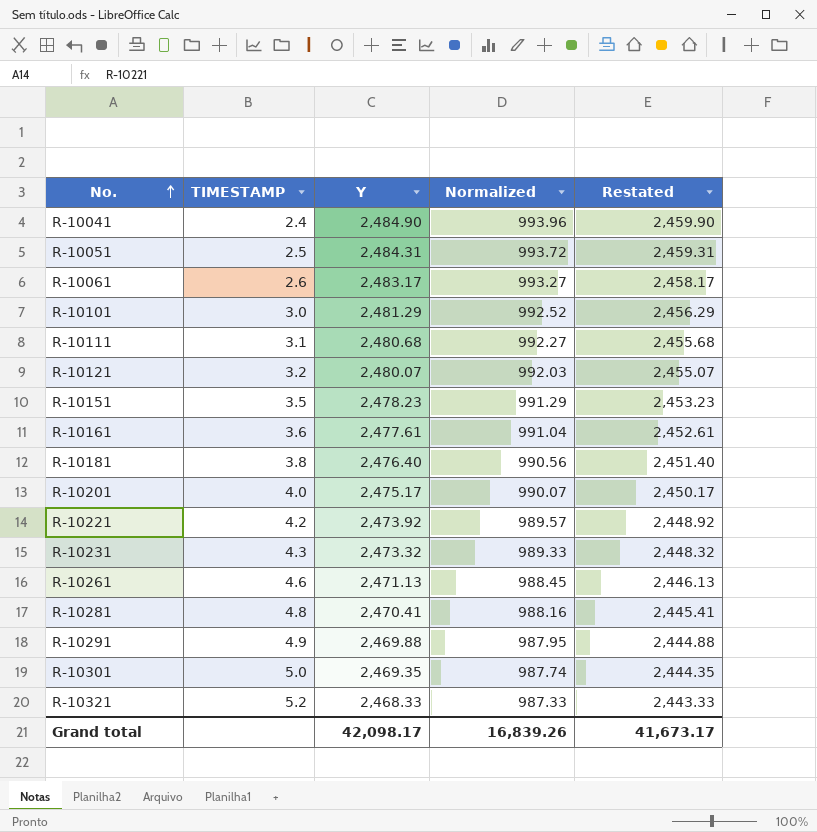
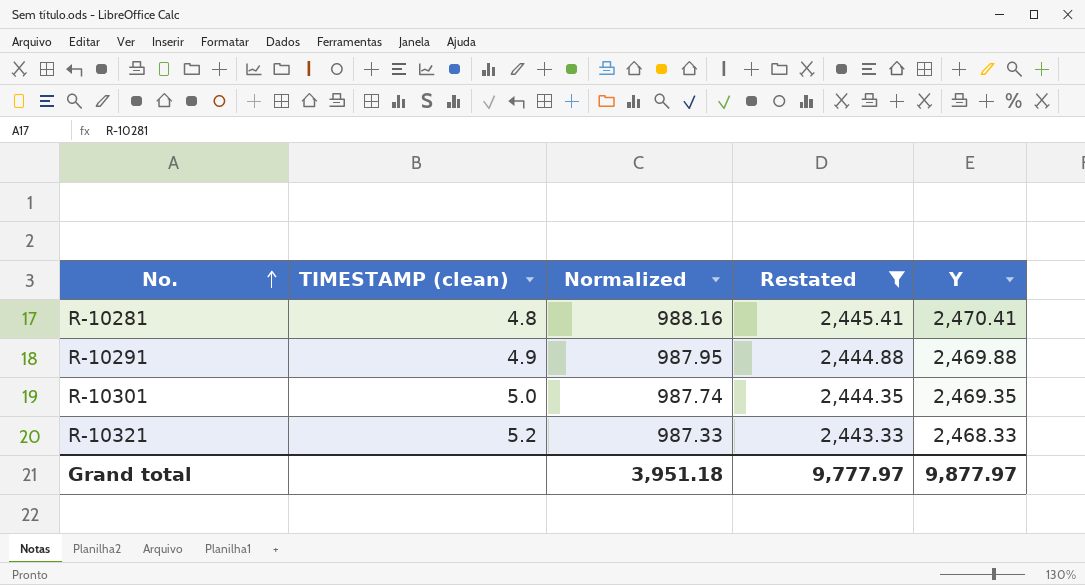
filter: none -> Restated <= 2,445.41
column name: TIMESTAMP -> TIMESTAMP (clean)
column Y | position: 3 -> 5
Grand total | Normalized: 16,839.26 -> 3,951.18
Grand total | Restated: 41,673.17 -> 9,777.97
Grand total | Y: 42,098.17 -> 9,877.97

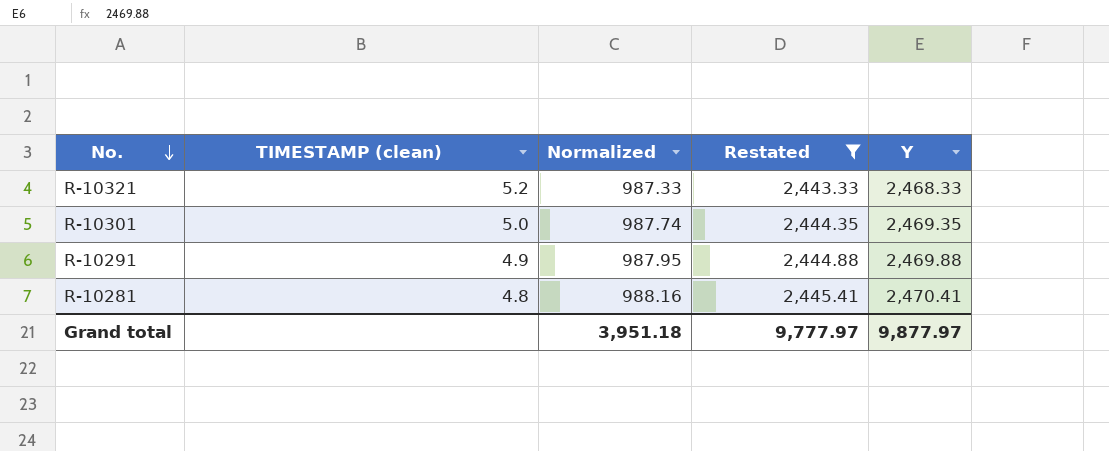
row order: No. ascending -> No. descending

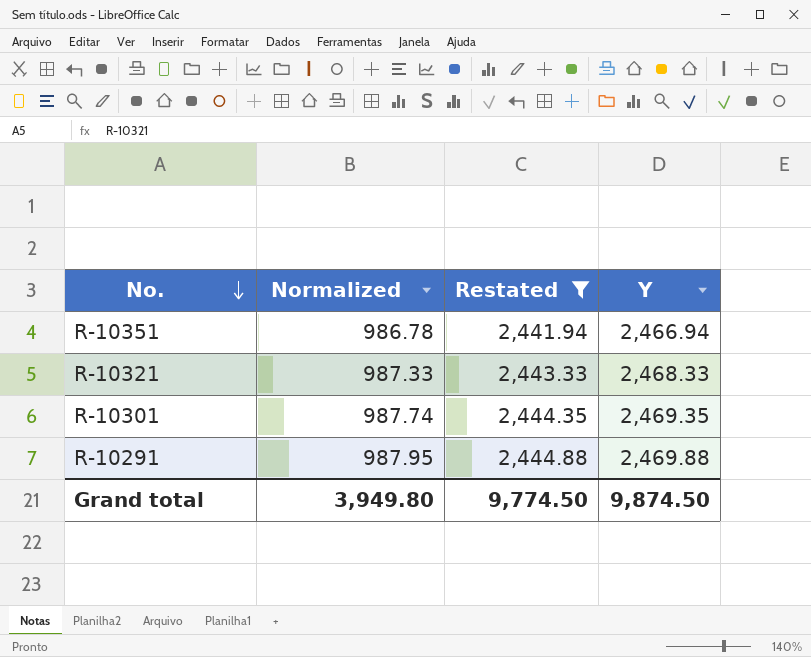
column TIMESTAMP (clean) | position: 2 -> none
row R-10281: 4.8 | 988.16 | 2,445.41 | 2,470.41 -> none
row R-10351: none -> 986.78 | 2,441.94 | 2,466.94
Grand total | Normalized: 3,951.18 -> 3,949.80
Grand total | Restated: 9,777.97 -> 9,774.50
Grand total | Y: 9,877.97 -> 9,874.50

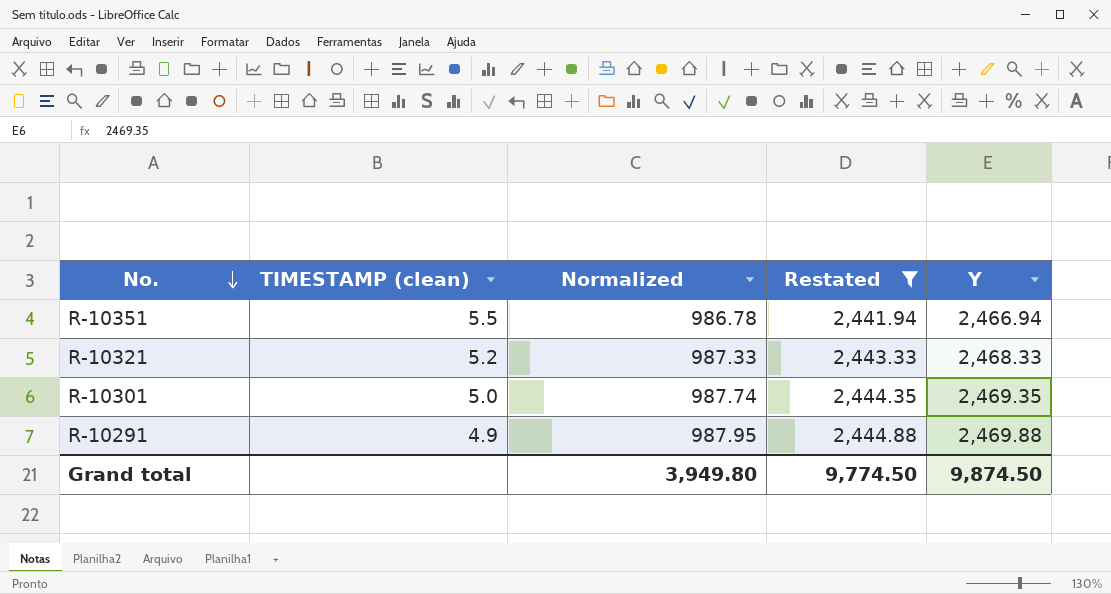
column TIMESTAMP (clean) | position: none -> 2

